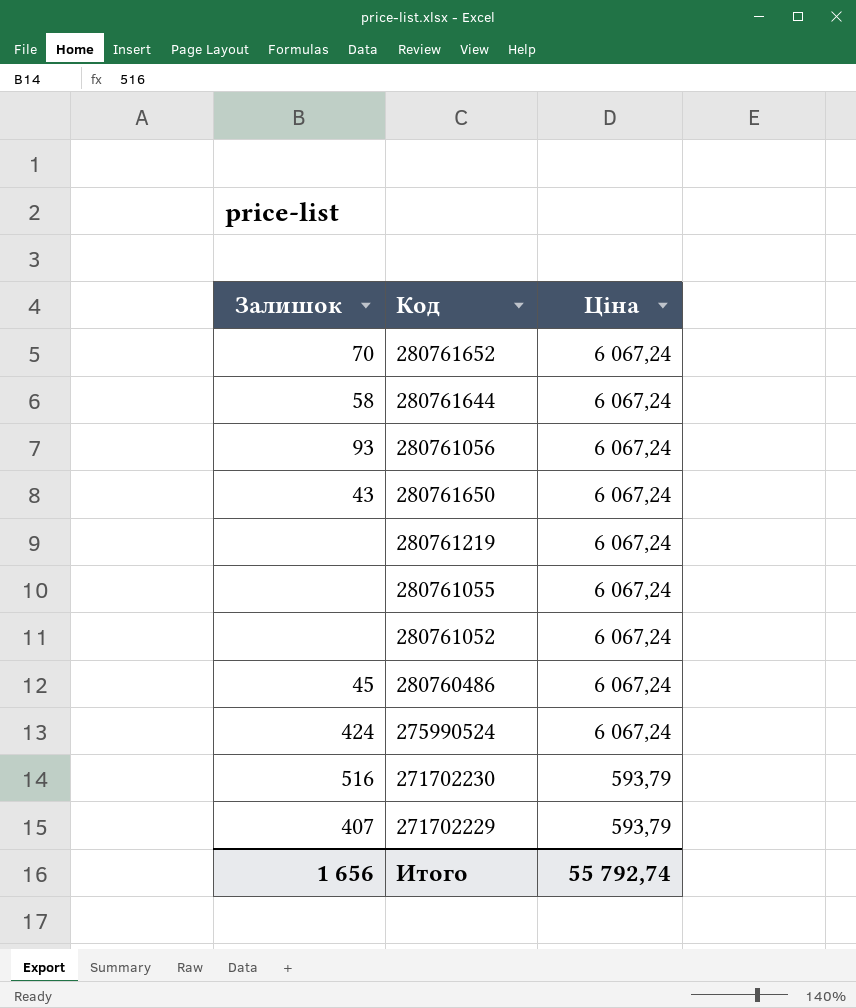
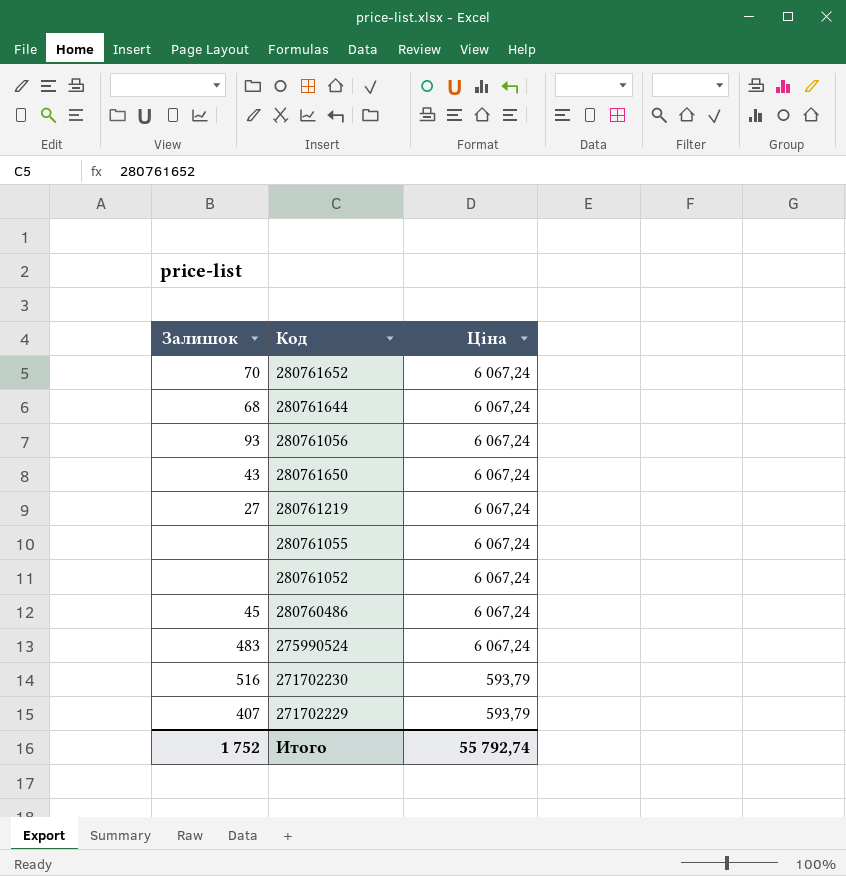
280761644 | Залишок: 58 -> 68
280761219 | Залишок: none -> 27
275990524 | Залишок: 424 -> 483
Итого | Залишок: 1 656 -> 1 752

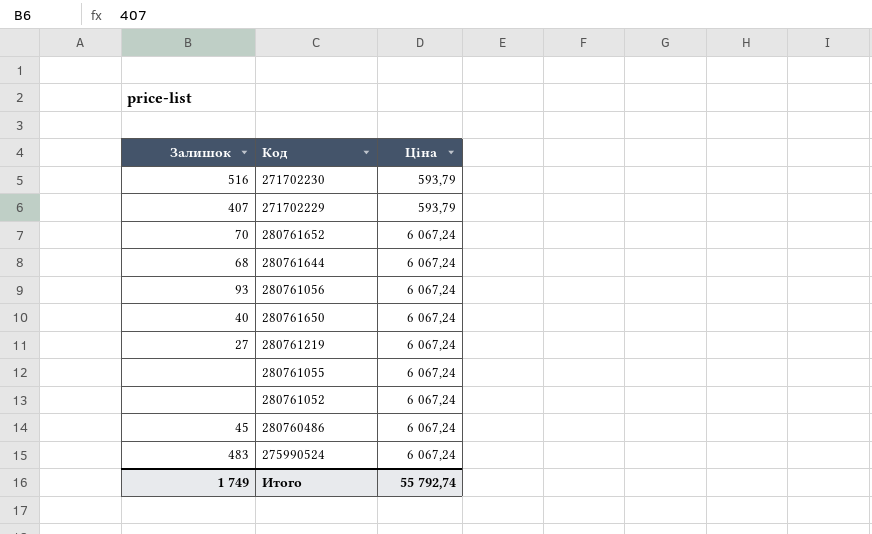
row order: Ціна descending -> Ціна ascending
280761650 | Залишок: 43 -> 40
Итого | Залишок: 1 752 -> 1 749

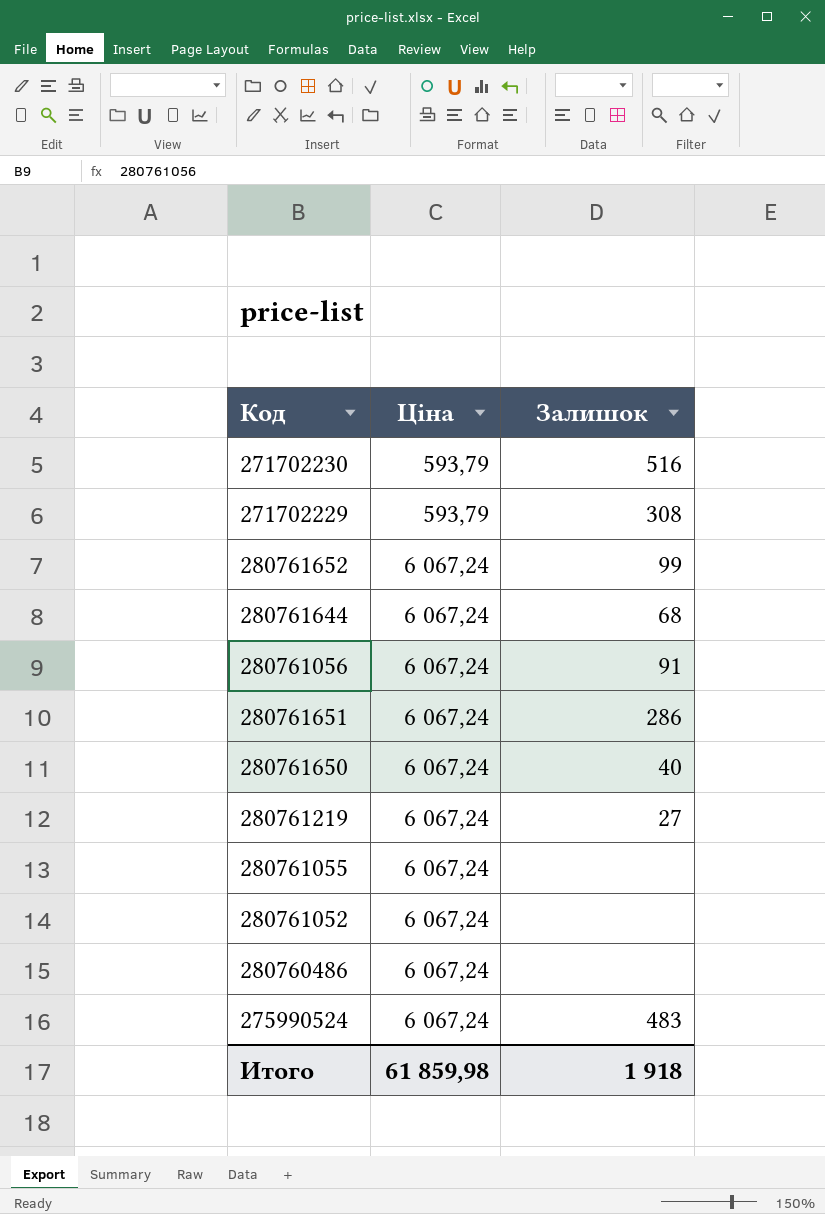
column Залишок | position: 1 -> 3
271702229 | Залишок: 407 -> 308
280761652 | Залишок: 70 -> 99
280761056 | Залишок: 93 -> 91
row 280761651: none -> 6 067,24 | 286
280760486 | Залишок: 45 -> none
Итого | Ціна: 55 792,74 -> 61 859,98
Итого | Залишок: 1 749 -> 1 918

